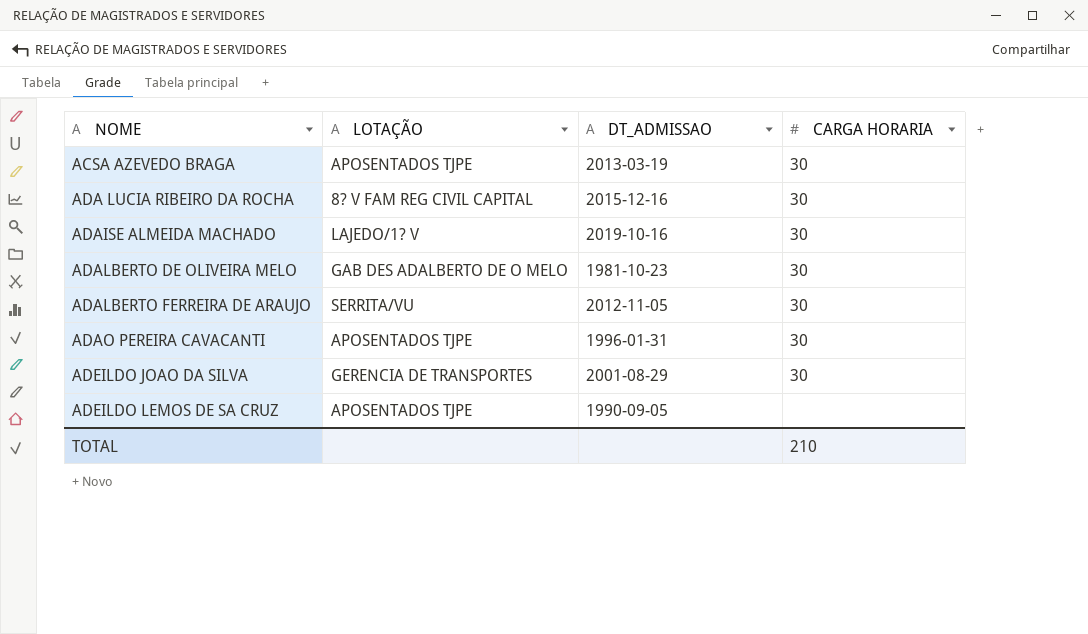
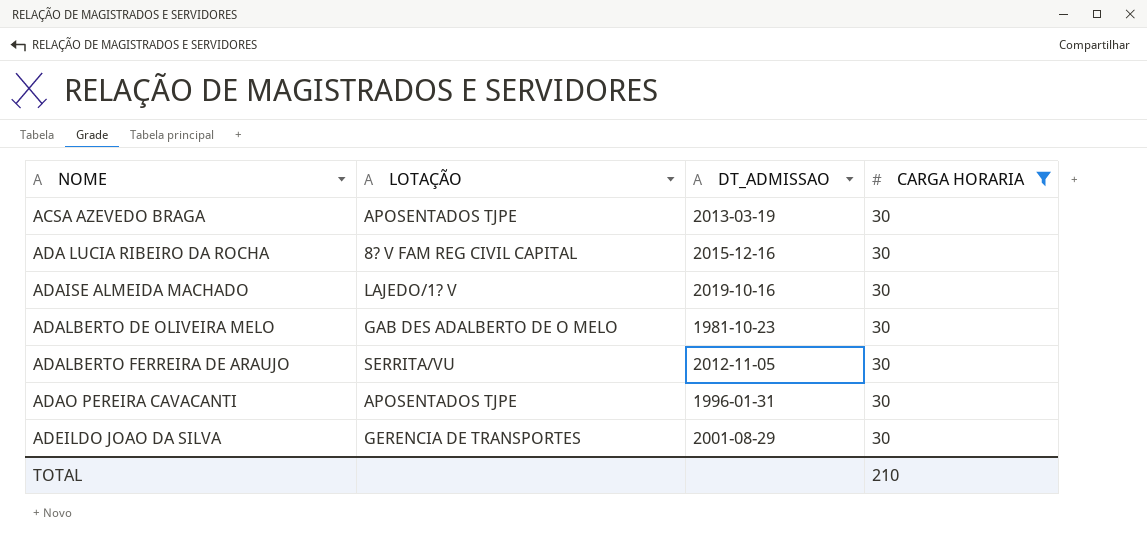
filter: none -> CARGA HORARIA = 30

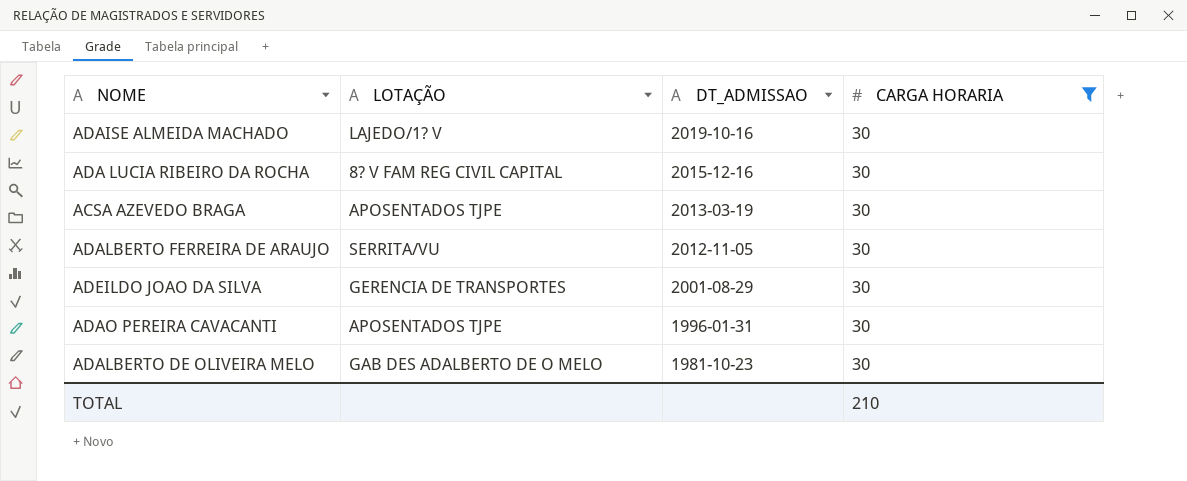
row order: NOME ascending -> DT_ADMISSAO descending

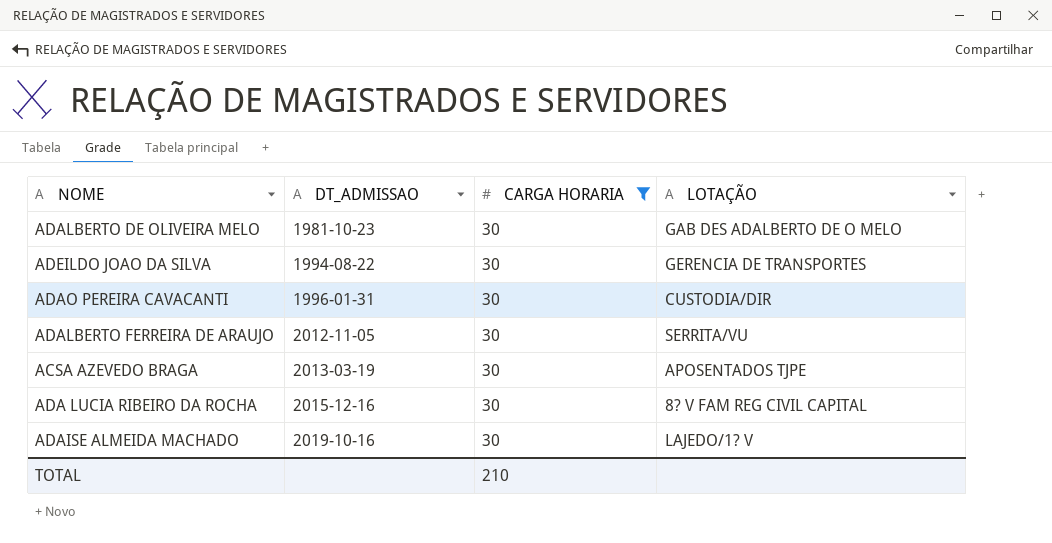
row order: DT_ADMISSAO descending -> DT_ADMISSAO ascending
column LOTAÇÃO | position: 2 -> 4
ADEILDO JOAO DA SILVA | DT_ADMISSAO: 2001-08-29 -> 1994-08-22
ADAO PEREIRA CAVACANTI | LOTAÇÃO: APOSENTADOS TJPE -> CUSTODIA/DIR

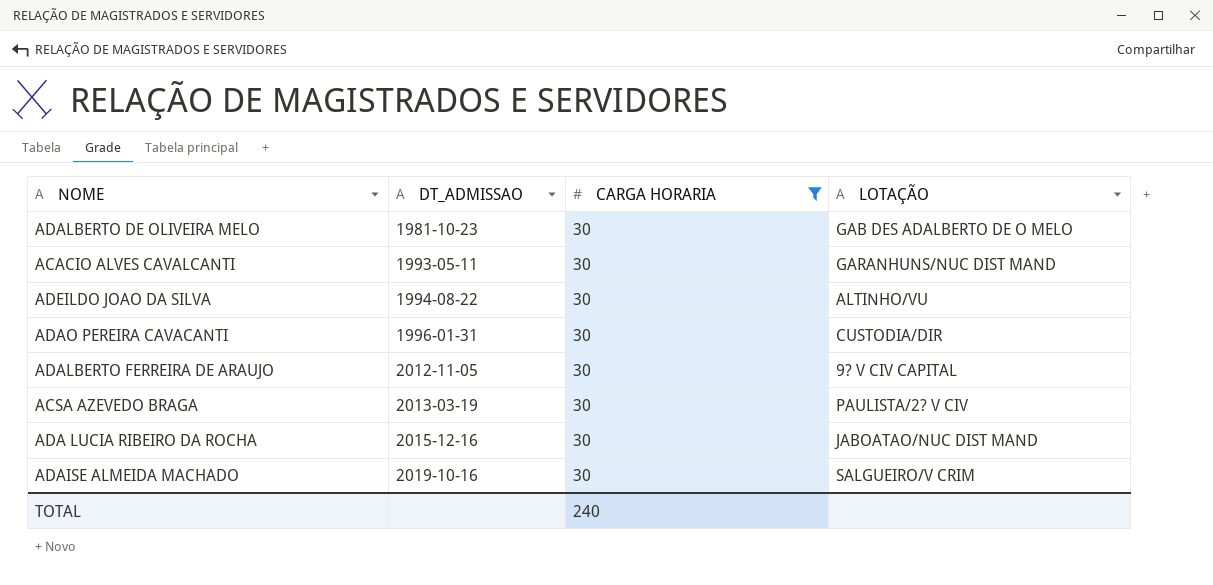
row ACACIO ALVES CAVALCANTI: none -> 1993-05-11 | 30 | GARANHUNS/NUC DIST MAND
ADEILDO JOAO DA SILVA | LOTAÇÃO: GERENCIA DE TRANSPORTES -> ALTINHO/VU
ADALBERTO FERREIRA DE ARAUJO | LOTAÇÃO: SERRITA/VU -> 9? V CIV CAPITAL
ACSA AZEVEDO BRAGA | LOTAÇÃO: APOSENTADOS TJPE -> PAULISTA/2? V CIV
ADA LUCIA RIBEIRO DA ROCHA | LOTAÇÃO: 8? V FAM REG CIVIL CAPITAL -> JABOATAO/NUC DIST MAND
ADAISE ALMEIDA MACHADO | LOTAÇÃO: LAJEDO/1? V -> SALGUEIRO/V CRIM
TOTAL | CARGA HORARIA: 210 -> 240

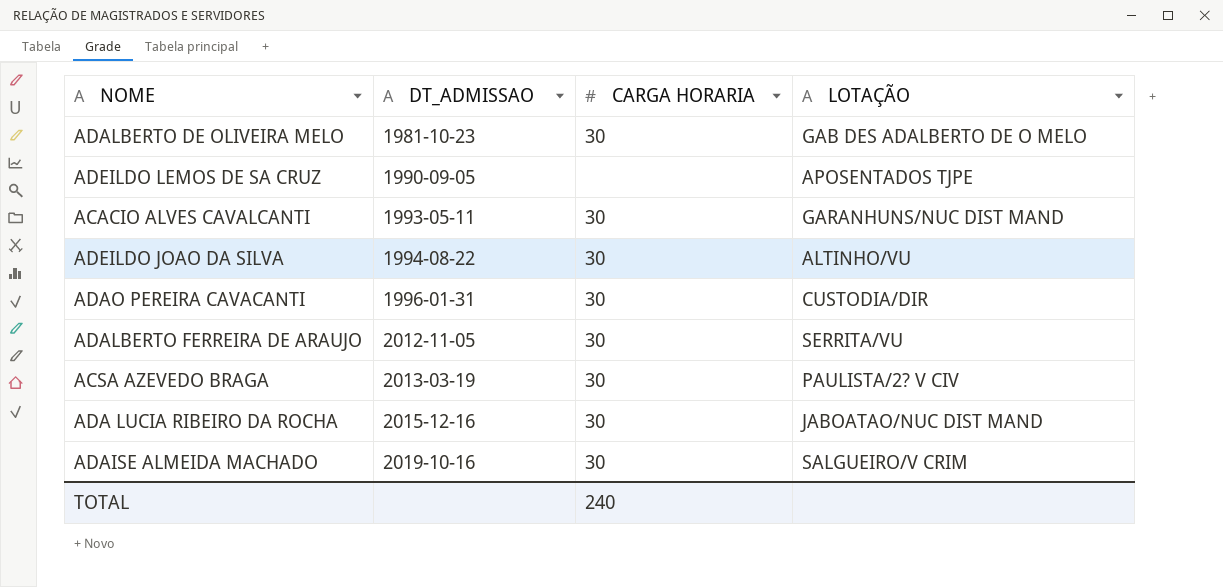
filter: CARGA HORARIA = 30 -> none
ADALBERTO FERREIRA DE ARAUJO | LOTAÇÃO: 9? V CIV CAPITAL -> SERRITA/VU

